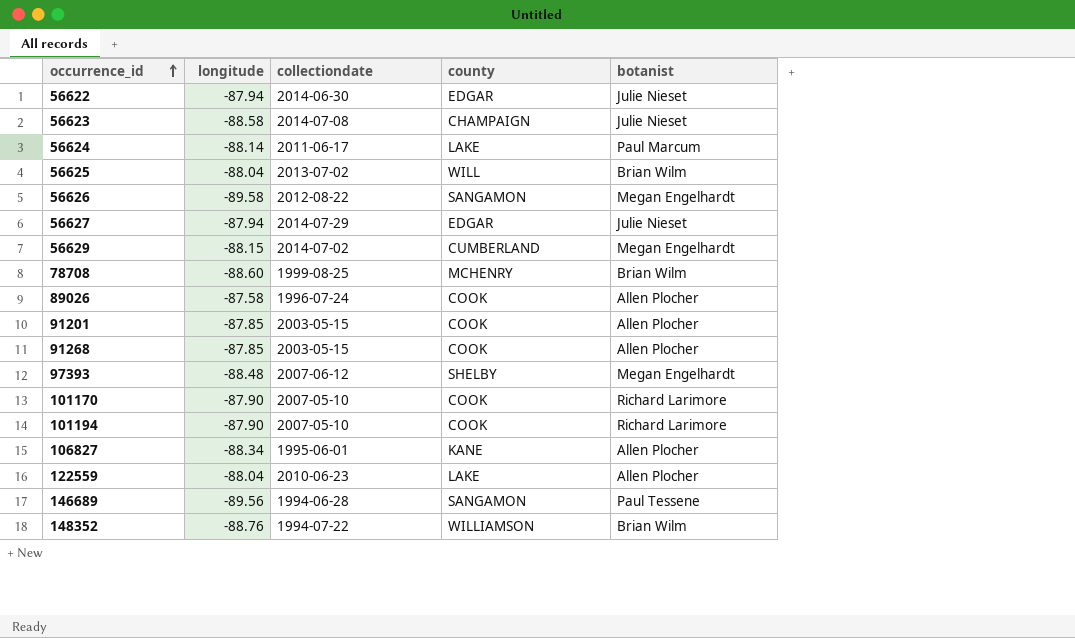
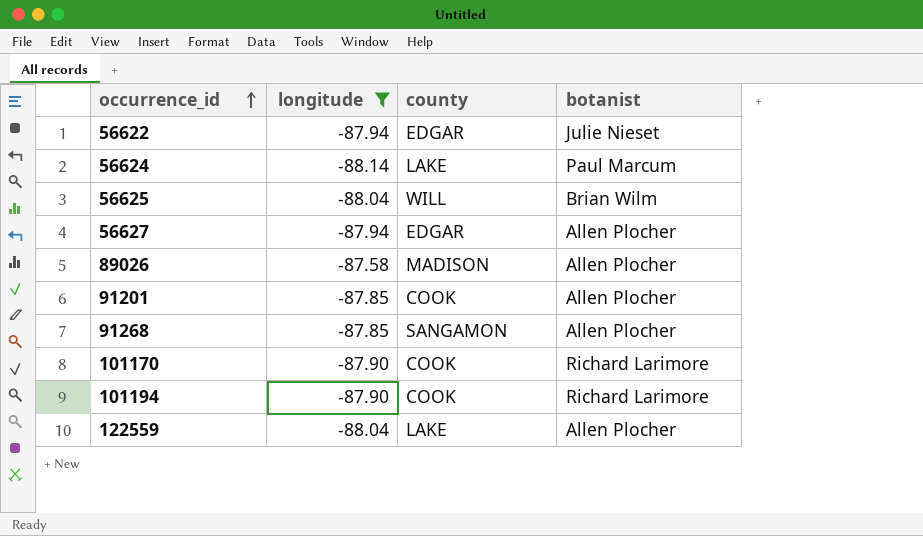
filter: none -> longitude >= -88.14
column collectiondate | position: 3 -> none
56627 | botanist: Julie Nieset -> Allen Plocher
89026 | county: COOK -> MADISON
91268 | county: COOK -> SANGAMON

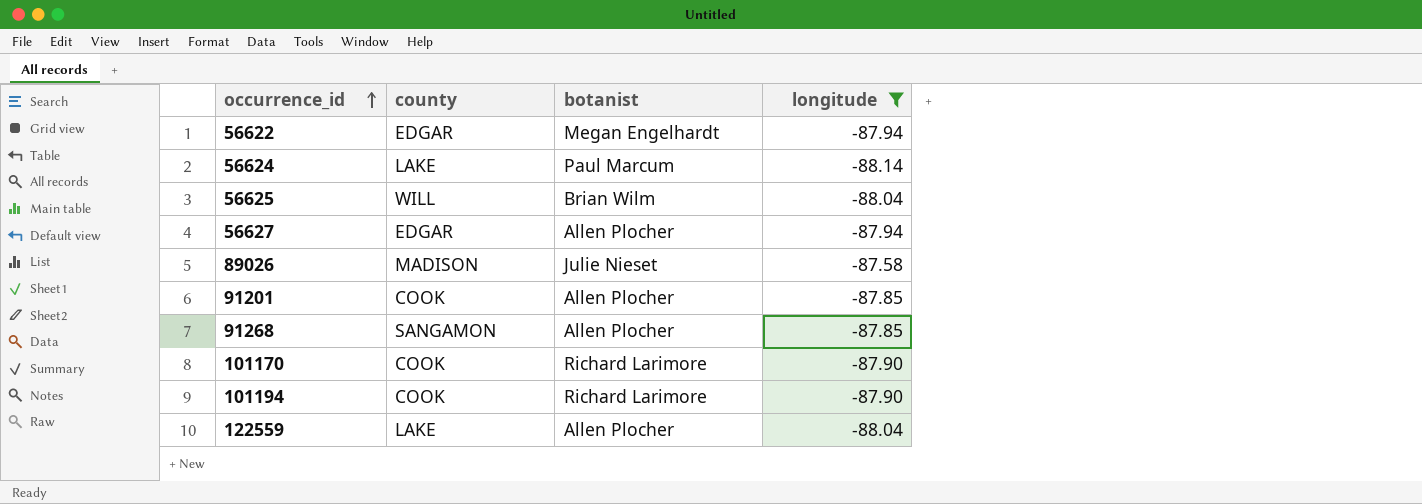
column longitude | position: 2 -> 4
56622 | botanist: Julie Nieset -> Megan Engelhardt
89026 | botanist: Allen Plocher -> Julie Nieset

